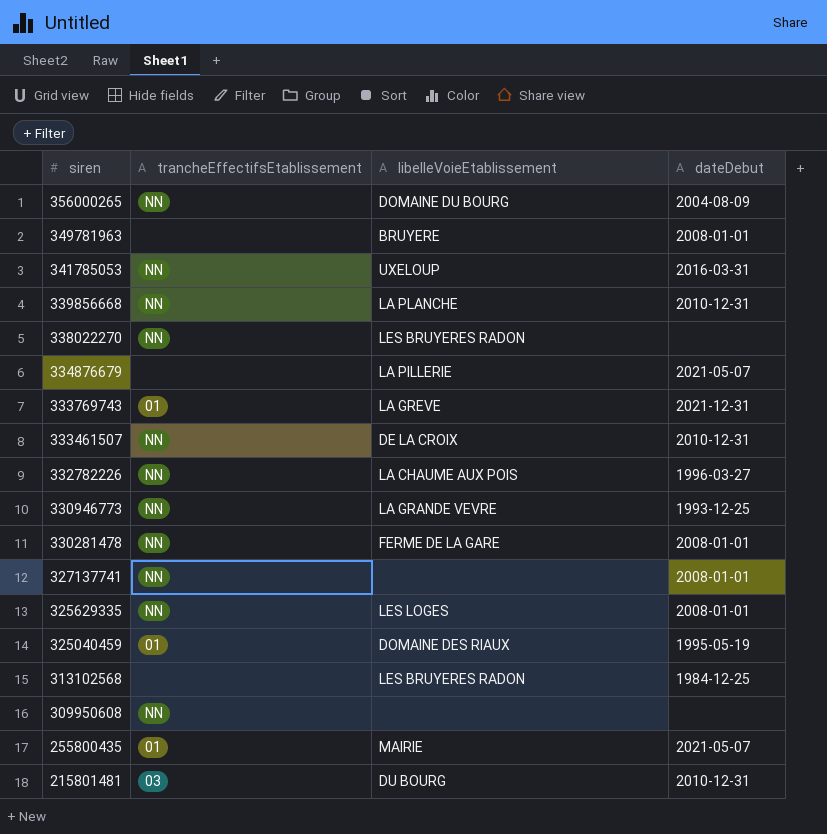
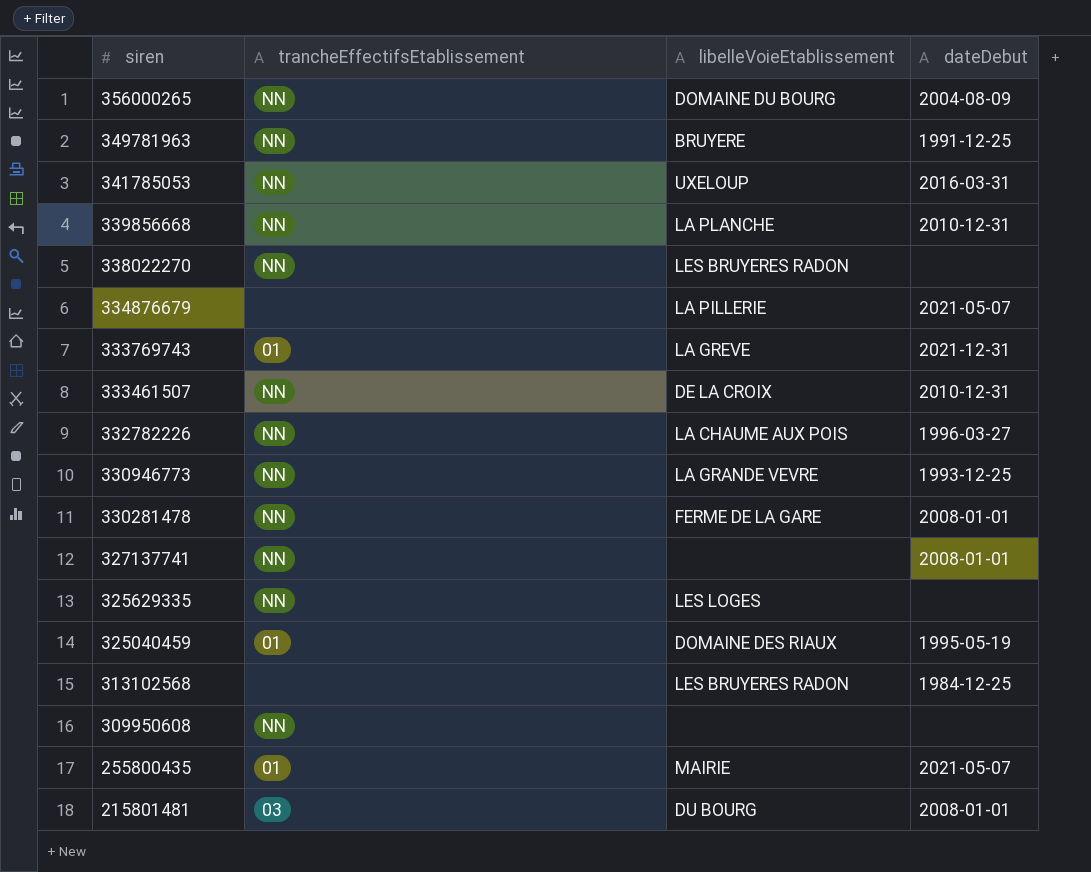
349781963 | trancheEffectifsEtablissement: none -> NN
349781963 | dateDebut: 2008-01-01 -> 1991-12-25
325629335 | dateDebut: 2008-01-01 -> none
215801481 | dateDebut: 2010-12-31 -> 2008-01-01

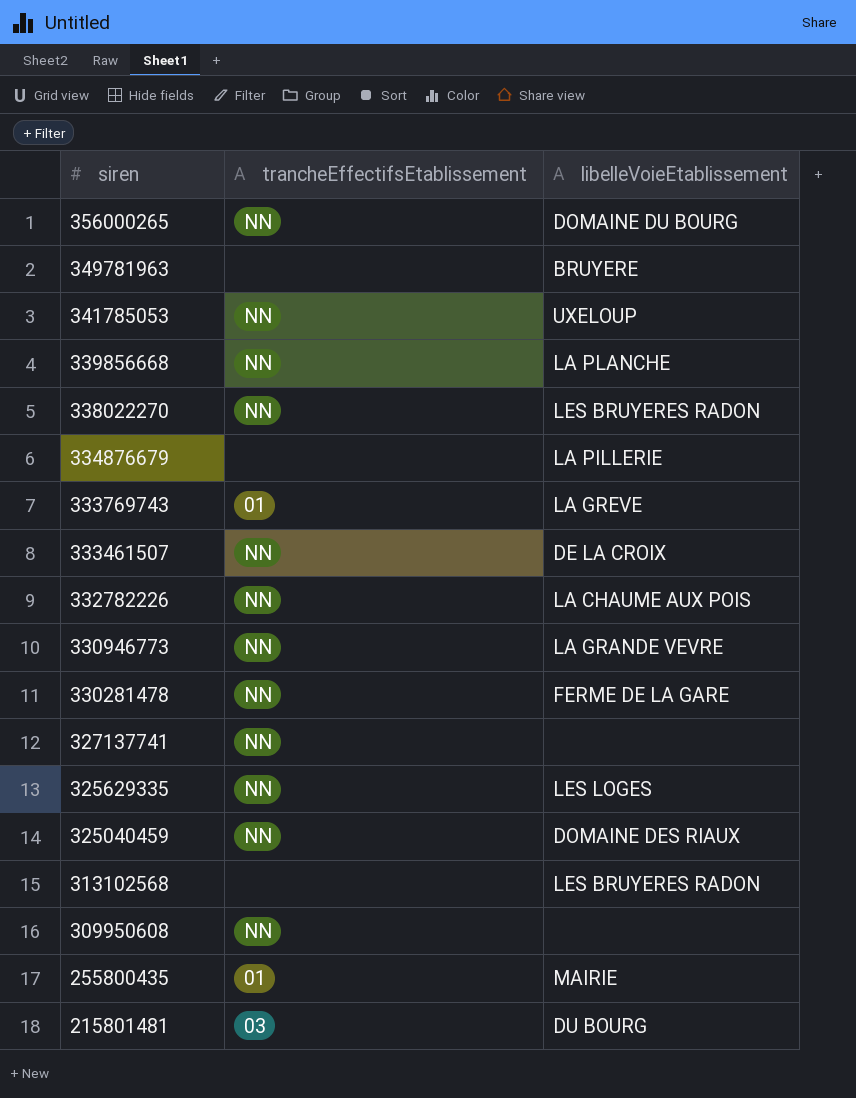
column dateDebut | position: 4 -> none
349781963 | trancheEffectifsEtablissement: NN -> none
325040459 | trancheEffectifsEtablissement: 01 -> NN

